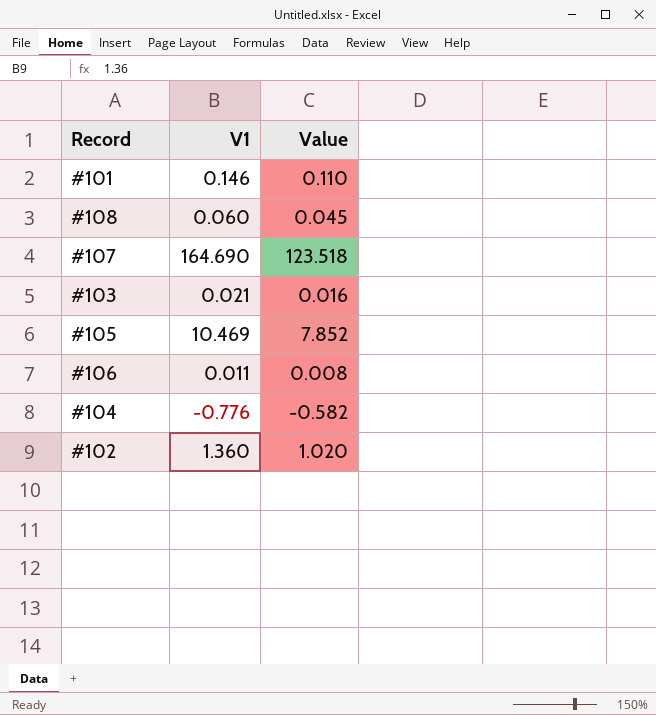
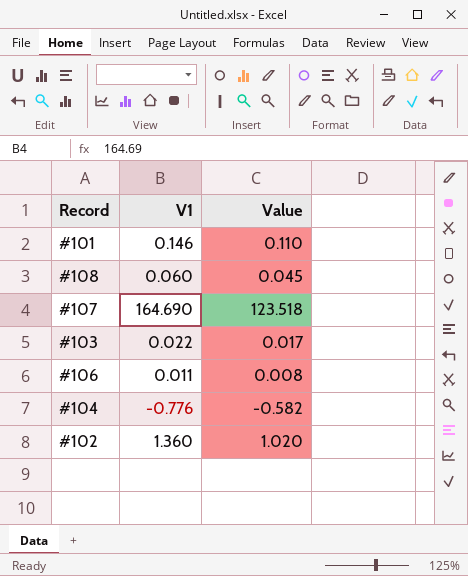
row #105: 10.469 | 7.852 -> none
#103 | V1: 0.021 -> 0.022
#103 | Value: 0.016 -> 0.017

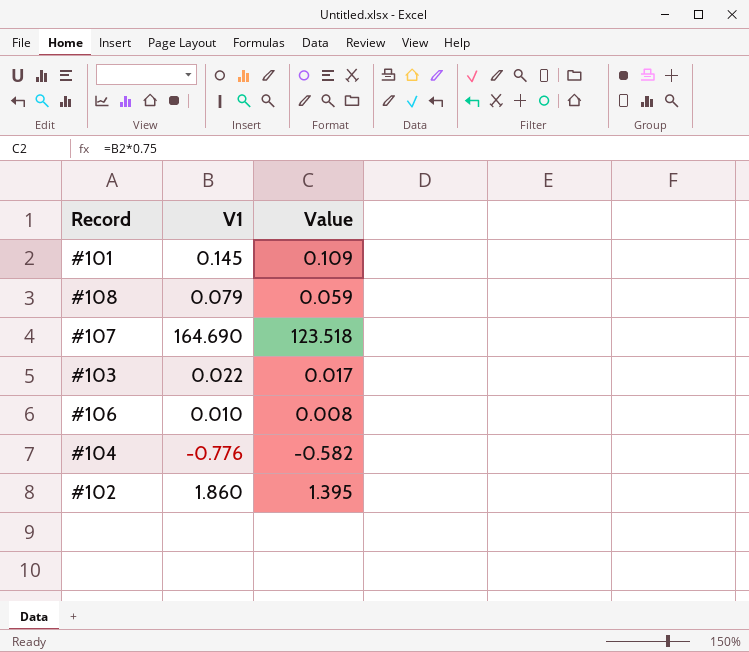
#101 | V1: 0.146 -> 0.145
#101 | Value: 0.110 -> 0.109
#108 | V1: 0.060 -> 0.079
#108 | Value: 0.045 -> 0.059
#106 | V1: 0.011 -> 0.010
#102 | V1: 1.360 -> 1.860
#102 | Value: 1.020 -> 1.395

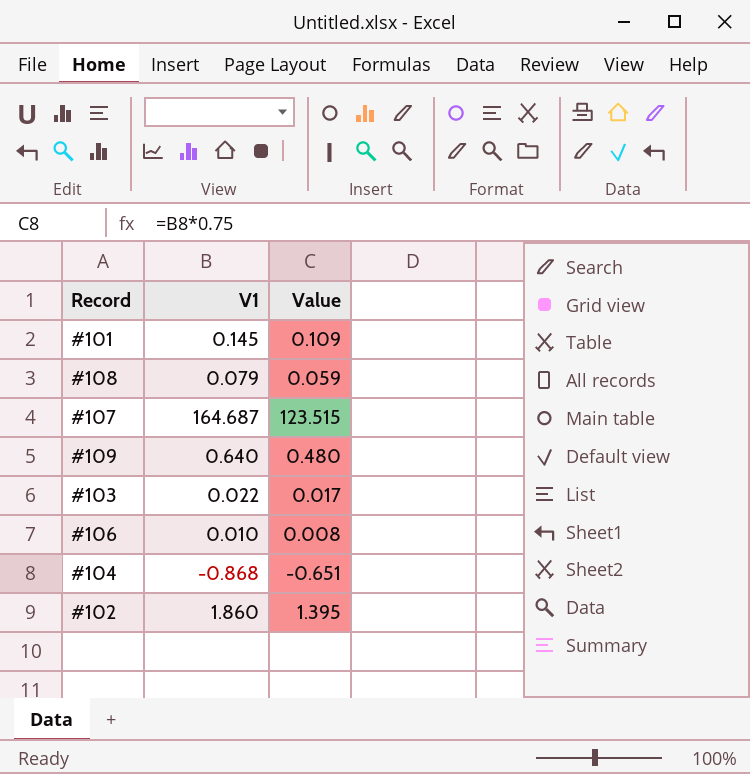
#107 | V1: 164.690 -> 164.687
#107 | Value: 123.518 -> 123.515
row #109: none -> 0.640 | 0.480
#104 | V1: -0.776 -> -0.868
#104 | Value: -0.582 -> -0.651

